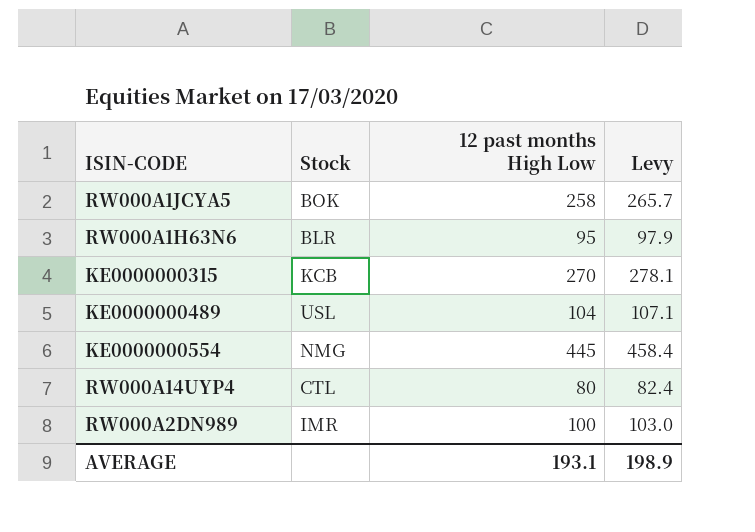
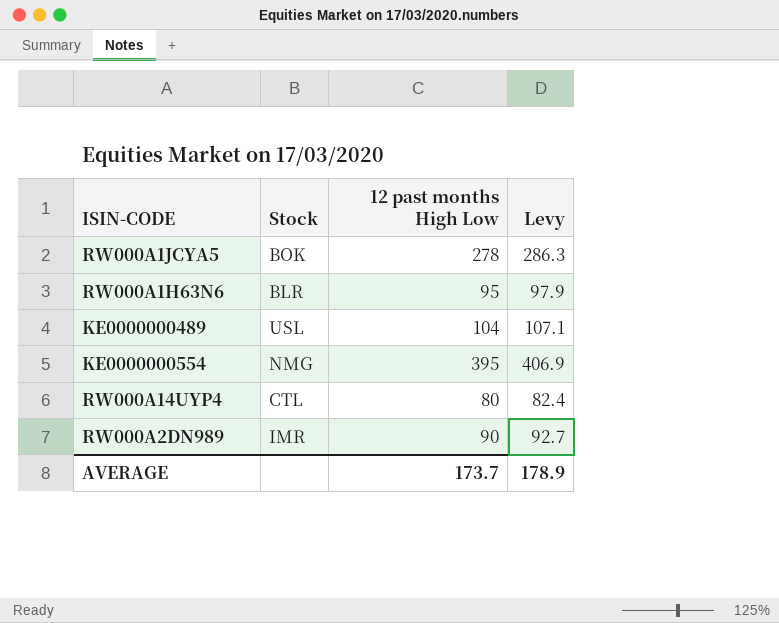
row KE0000000315: KCB | 270 | 278.1 -> none
RW000A1JCYA5 | 12 past months High Low: 258 -> 278
RW000A1JCYA5 | Levy: 265.7 -> 286.3
KE0000000554 | 12 past months High Low: 445 -> 395
KE0000000554 | Levy: 458.4 -> 406.9
RW000A2DN989 | 12 past months High Low: 100 -> 90
RW000A2DN989 | Levy: 103.0 -> 92.7
AVERAGE | 12 past months High Low: 193.1 -> 173.7
AVERAGE | Levy: 198.9 -> 178.9

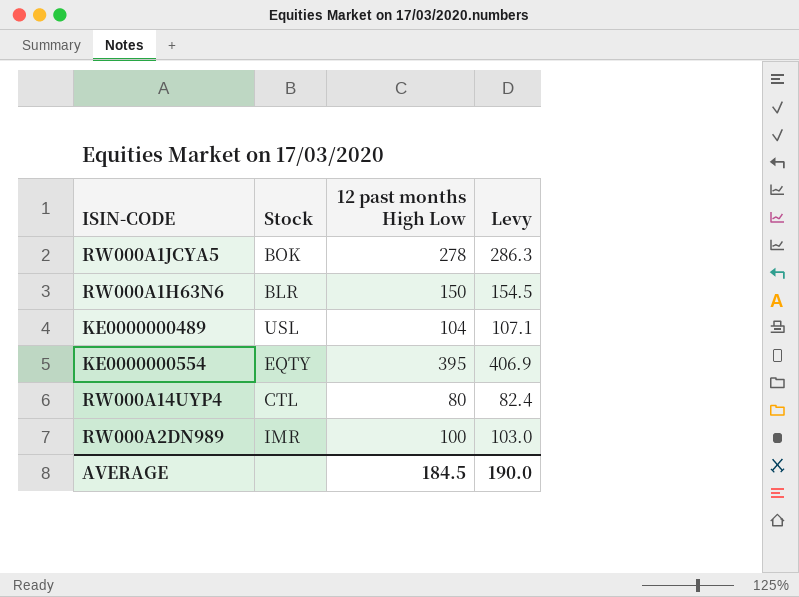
RW000A1H63N6 | 12 past months High Low: 95 -> 150
RW000A1H63N6 | Levy: 97.9 -> 154.5
KE0000000554 | Stock: NMG -> EQTY
RW000A2DN989 | 12 past months High Low: 90 -> 100
RW000A2DN989 | Levy: 92.7 -> 103.0
AVERAGE | 12 past months High Low: 173.7 -> 184.5
AVERAGE | Levy: 178.9 -> 190.0

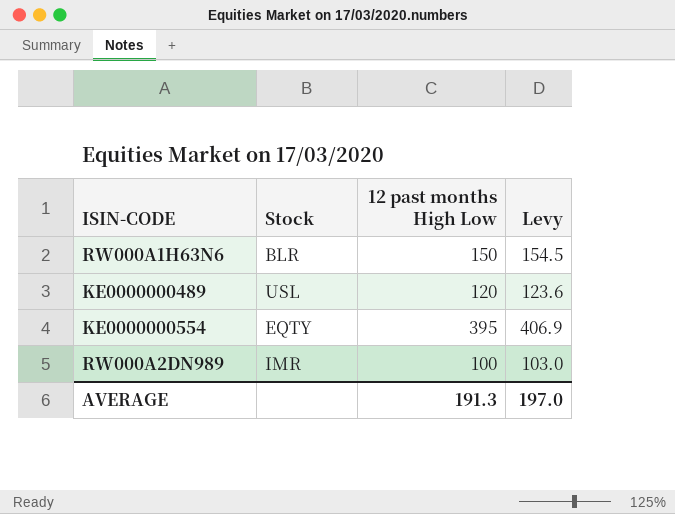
row RW000A1JCYA5: BOK | 278 | 286.3 -> none
row RW000A14UYP4: CTL | 80 | 82.4 -> none
KE0000000489 | 12 past months High Low: 104 -> 120
KE0000000489 | Levy: 107.1 -> 123.6
AVERAGE | 12 past months High Low: 184.5 -> 191.3
AVERAGE | Levy: 190.0 -> 197.0

